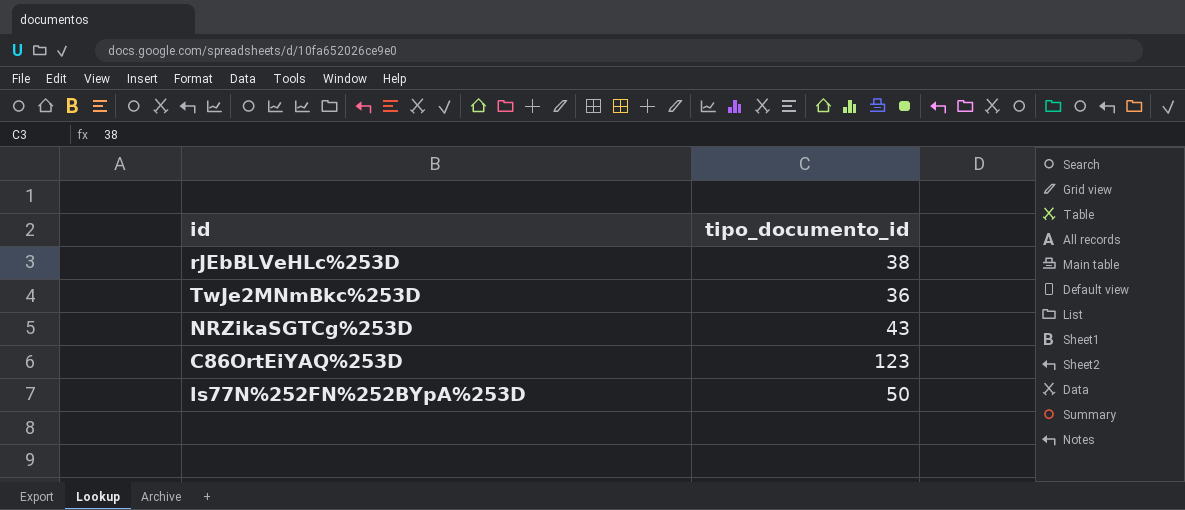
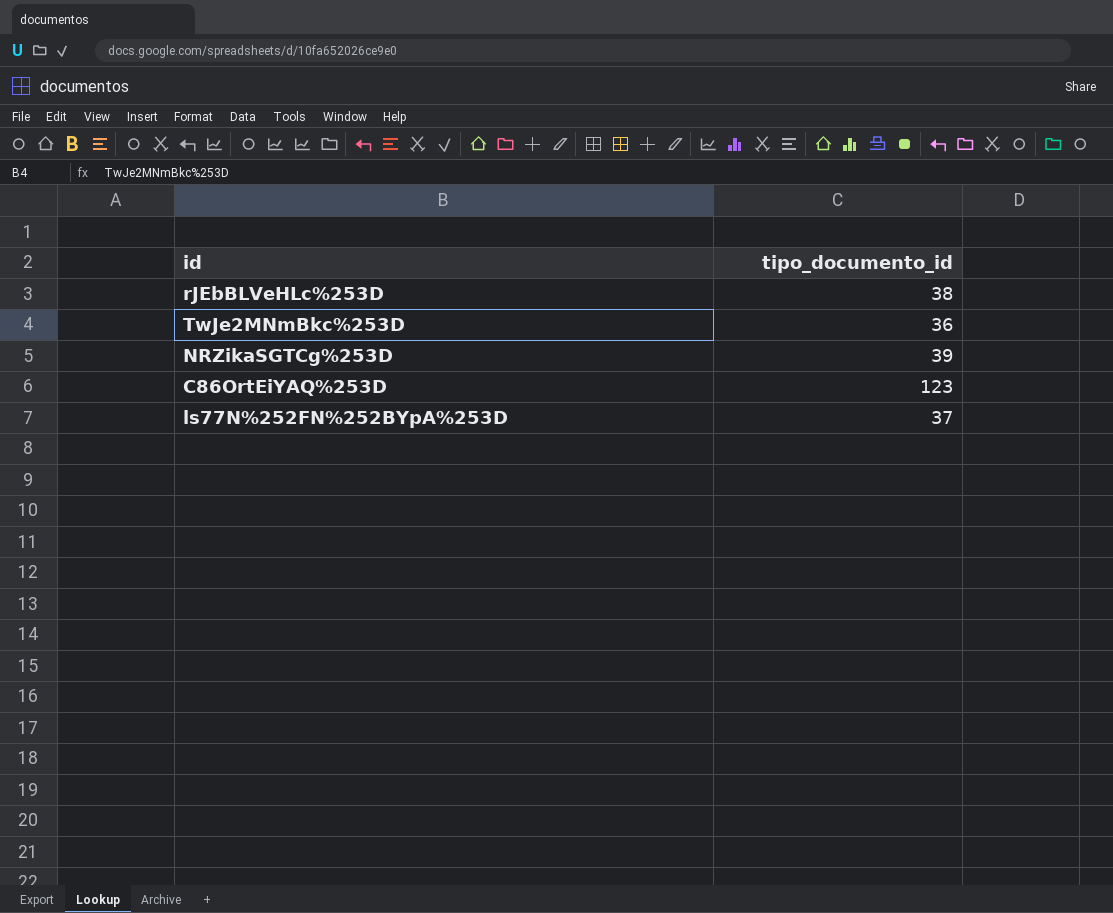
NRZikaSGTCg%253D | tipo_documento_id: 43 -> 39
ls77N%252FN%252BYpA%253D | tipo_documento_id: 50 -> 37

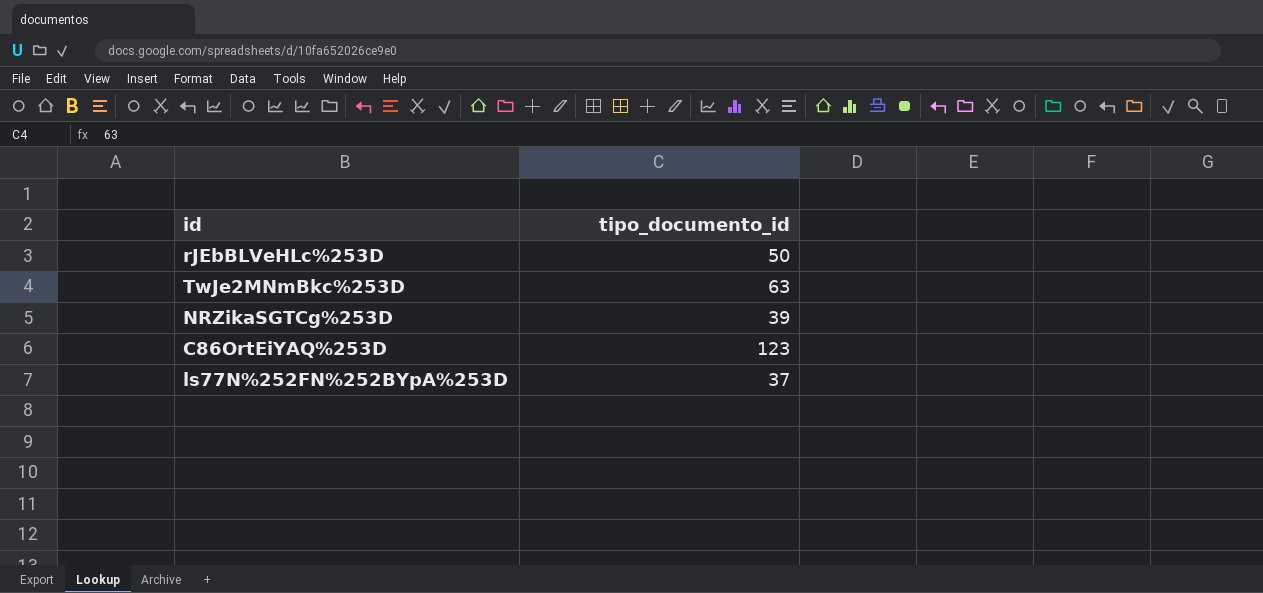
rJEbBLVeHLc%253D | tipo_documento_id: 38 -> 50
TwJe2MNmBkc%253D | tipo_documento_id: 36 -> 63

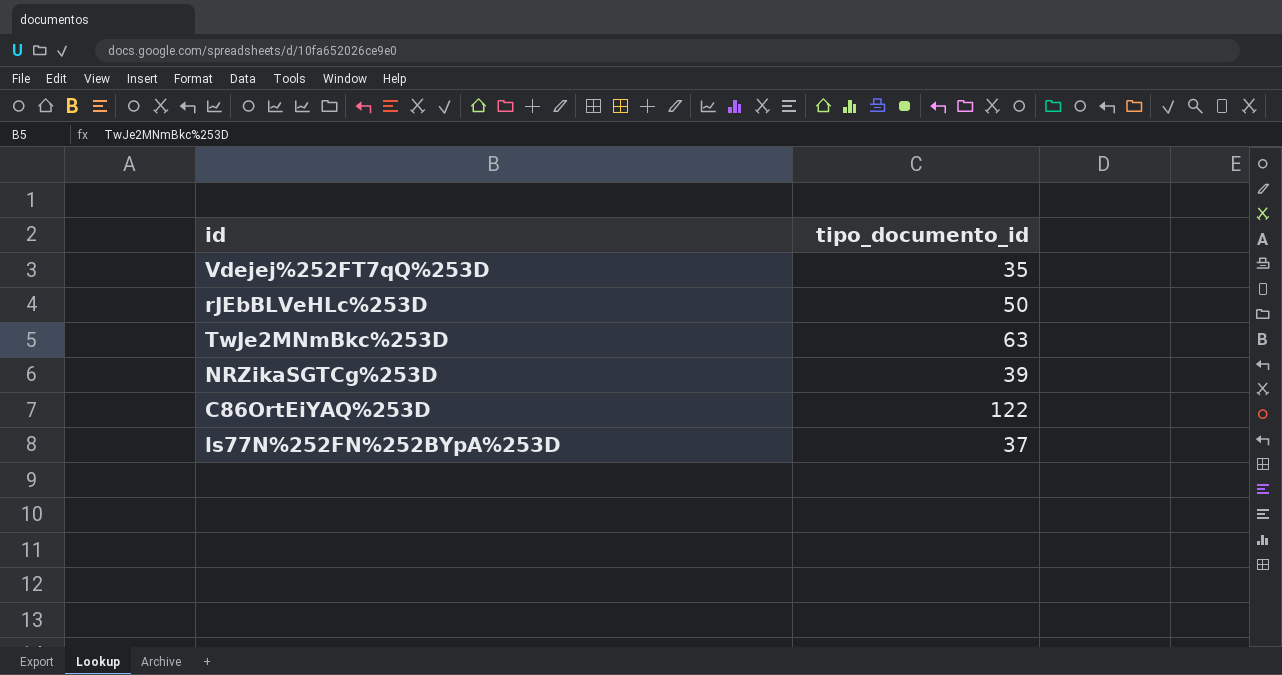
row Vdejej%252FT7qQ%253D: none -> 35
C86OrtEiYAQ%253D | tipo_documento_id: 123 -> 122

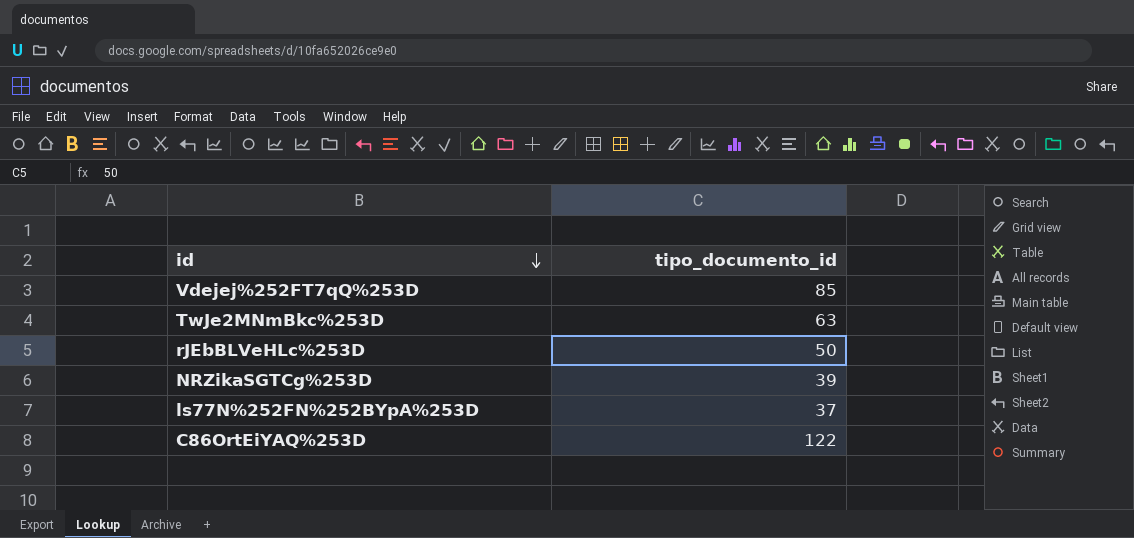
row order: none -> id descending
Vdejej%252FT7qQ%253D | tipo_documento_id: 35 -> 85

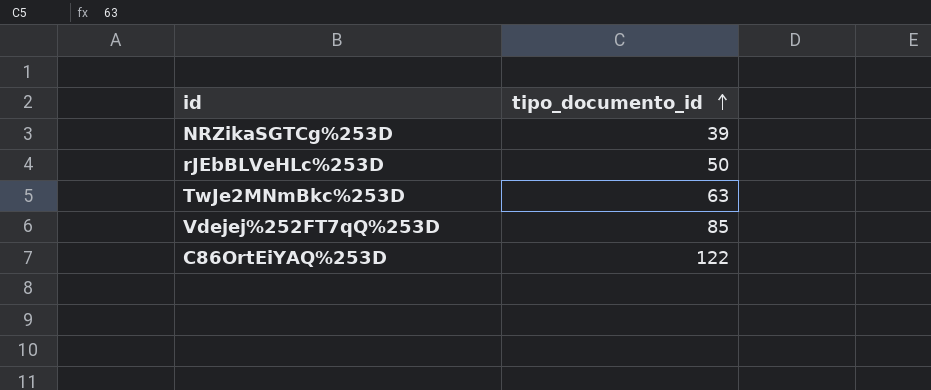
row order: id descending -> tipo_documento_id ascending
row ls77N%252FN%252BYpA%253D: 37 -> none

